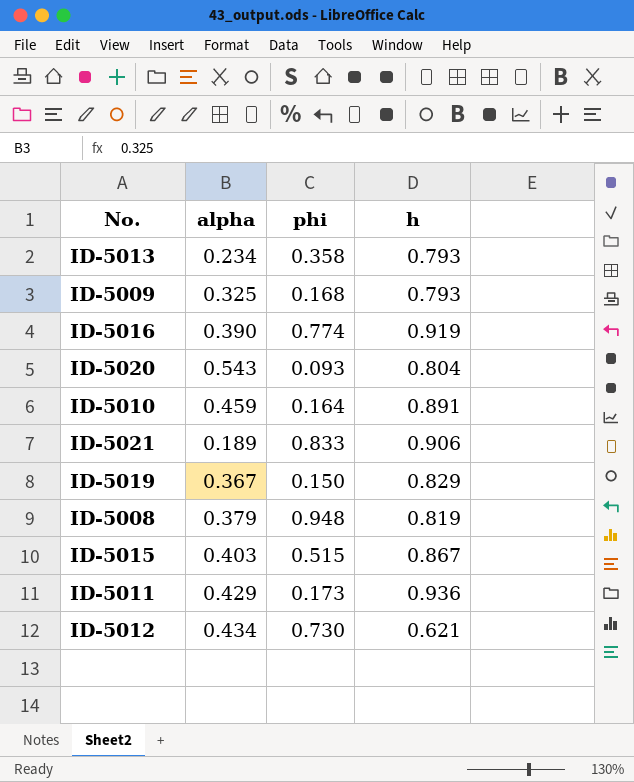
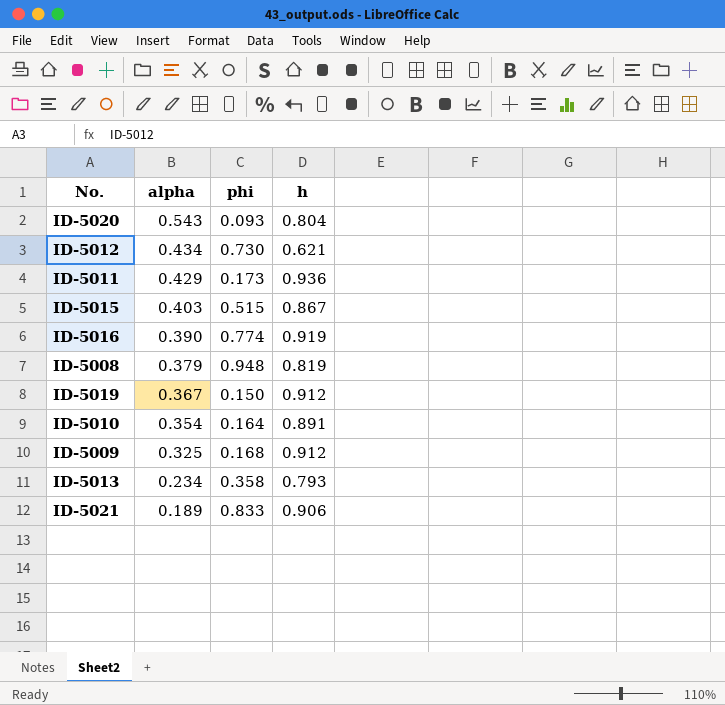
row order: none -> alpha descending
ID-5019 | h: 0.829 -> 0.912
ID-5010 | alpha: 0.459 -> 0.354
ID-5009 | h: 0.793 -> 0.912

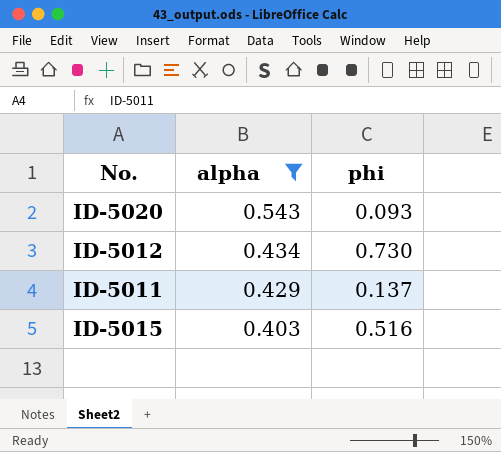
filter: none -> alpha >= 0.403
column h | position: 4 -> none
ID-5011 | phi: 0.173 -> 0.137
ID-5015 | phi: 0.515 -> 0.516

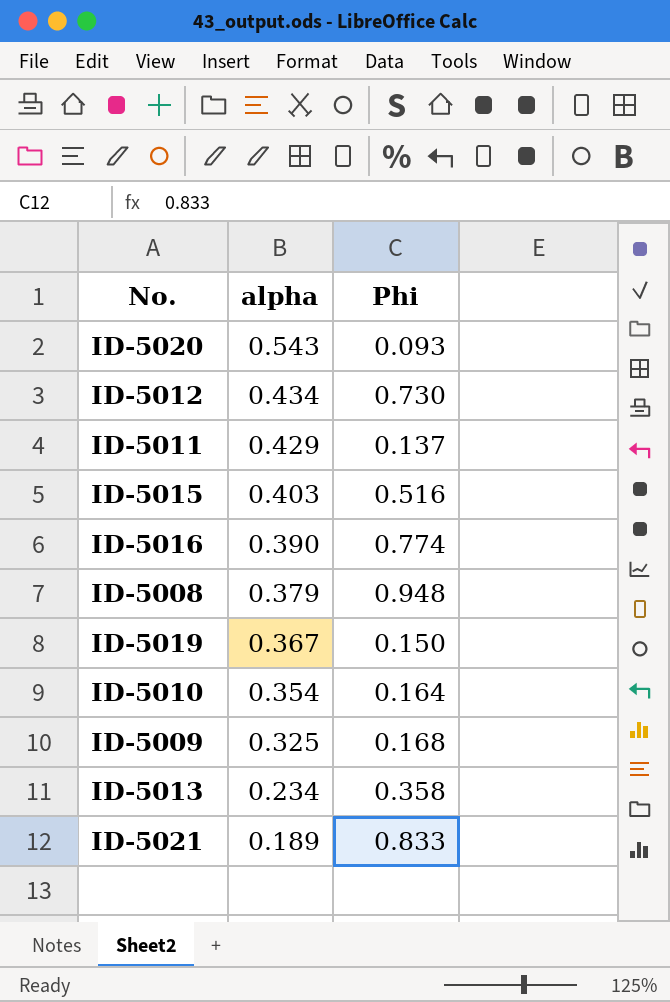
filter: alpha >= 0.403 -> none
column name: phi -> Phi

